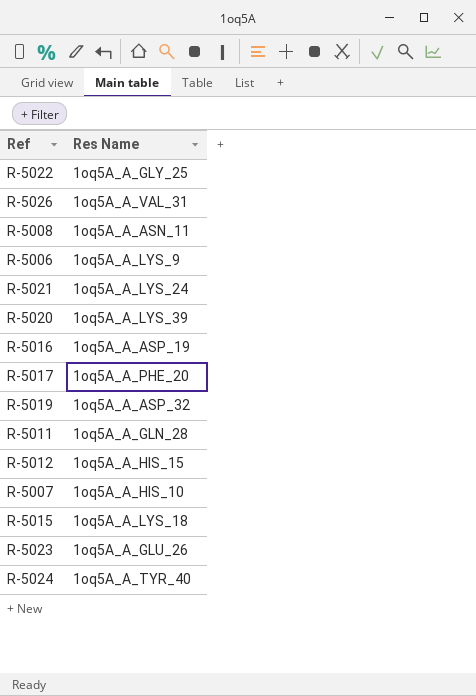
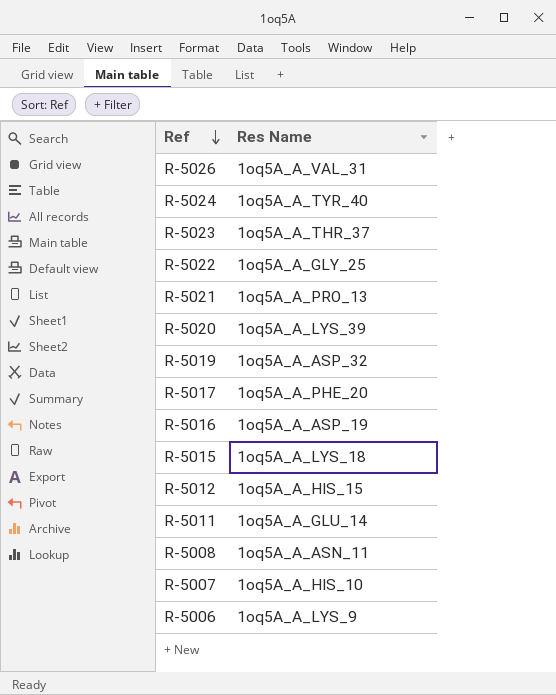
row order: none -> Ref descending
R-5023 | Res Name: 1oq5A_A_GLU_26 -> 1oq5A_A_THR_37
R-5021 | Res Name: 1oq5A_A_LYS_24 -> 1oq5A_A_PRO_13
R-5011 | Res Name: 1oq5A_A_GLN_28 -> 1oq5A_A_GLU_14

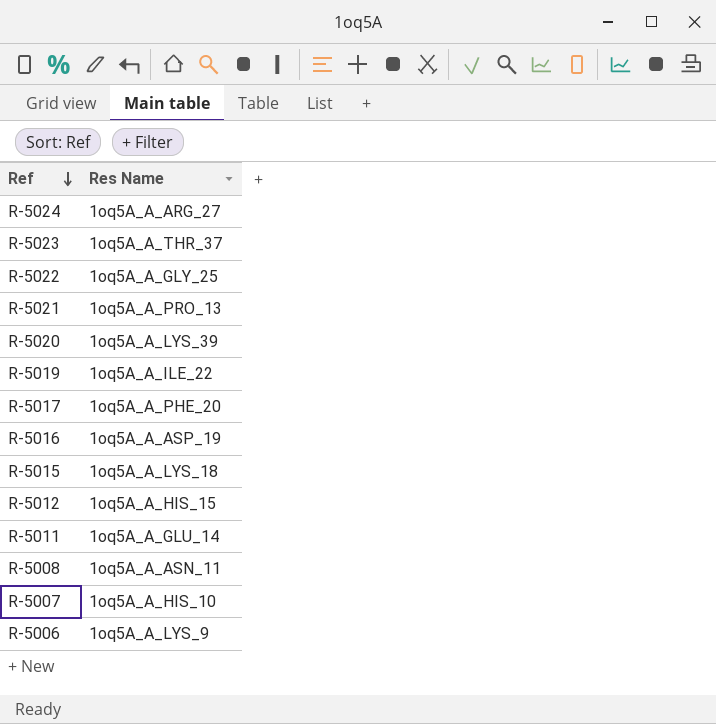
row R-5026: 1oq5A_A_VAL_31 -> none
R-5024 | Res Name: 1oq5A_A_TYR_40 -> 1oq5A_A_ARG_27
R-5019 | Res Name: 1oq5A_A_ASP_32 -> 1oq5A_A_ILE_22

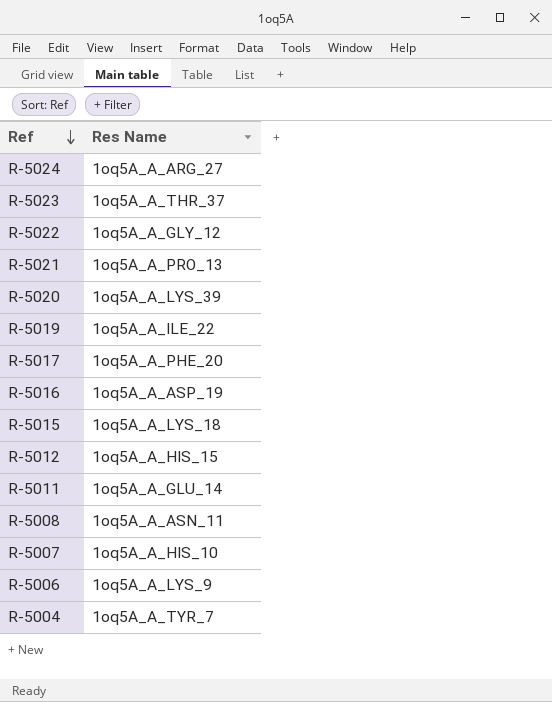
R-5022 | Res Name: 1oq5A_A_GLY_25 -> 1oq5A_A_GLY_12
row R-5004: none -> 1oq5A_A_TYR_7

